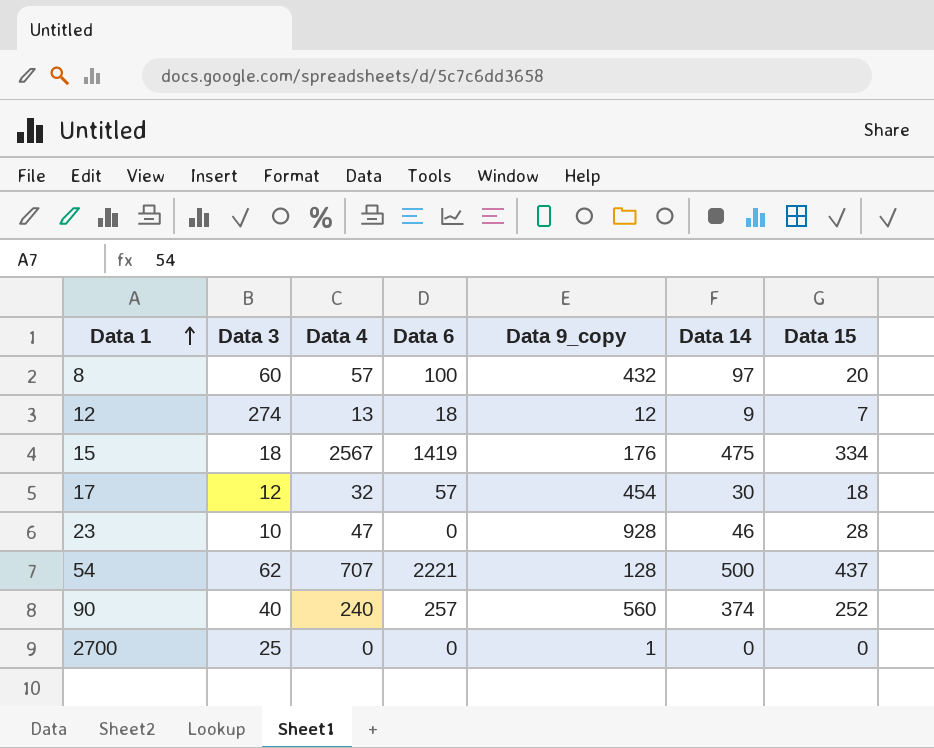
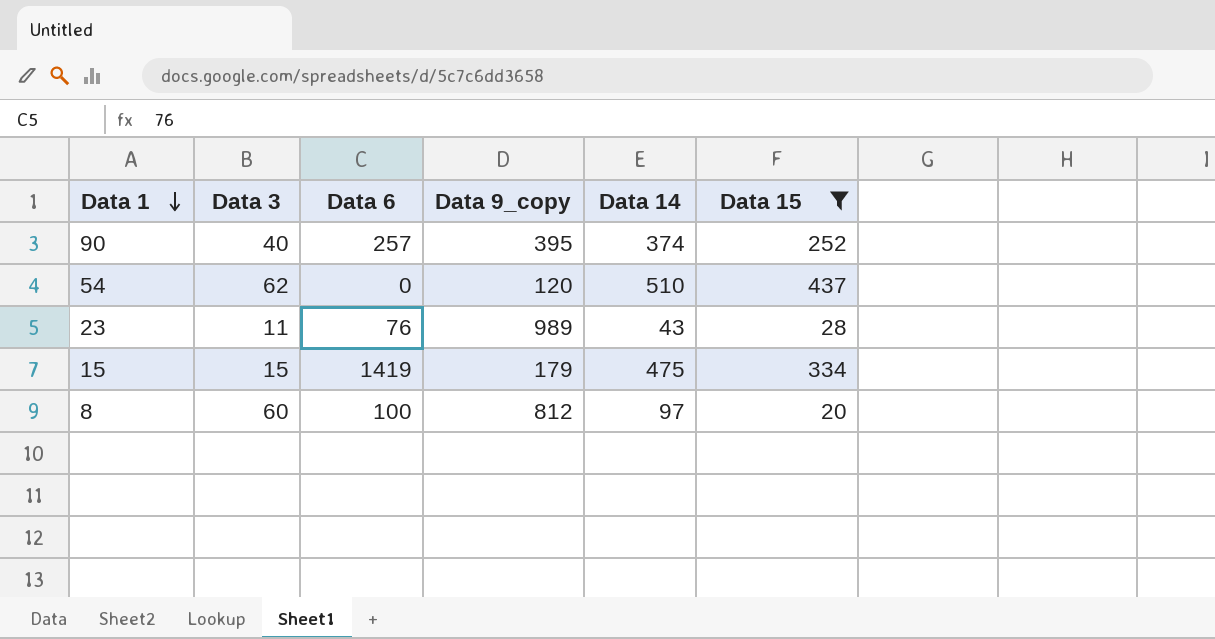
filter: none -> Data 15 >= 20
row order: Data 1 ascending -> Data 1 descending
column Data 4 | position: 3 -> none
90 | Data 9_copy: 560 -> 395
54 | Data 6: 2221 -> 0
54 | Data 9_copy: 128 -> 120
54 | Data 14: 500 -> 510
23 | Data 3: 10 -> 11
23 | Data 6: 0 -> 76
23 | Data 9_copy: 928 -> 989
23 | Data 14: 46 -> 43
15 | Data 3: 18 -> 15
15 | Data 9_copy: 176 -> 179
8 | Data 9_copy: 432 -> 812

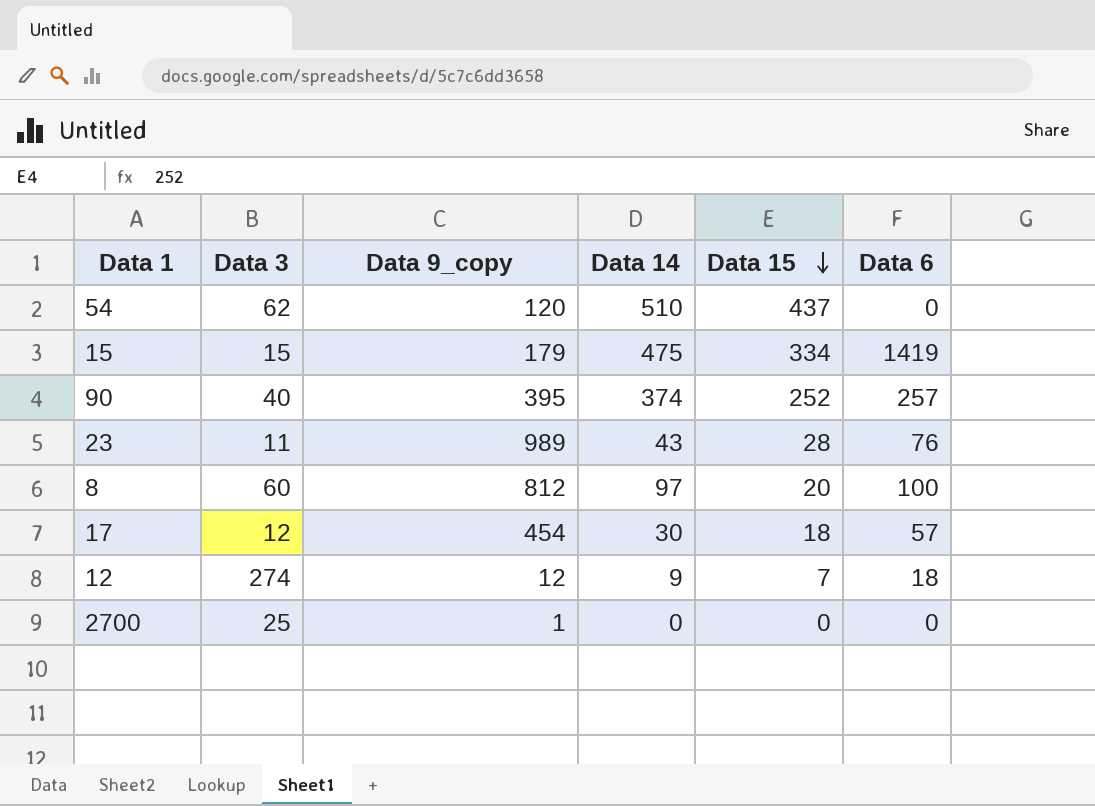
filter: Data 15 >= 20 -> none
row order: Data 1 descending -> Data 15 descending
column Data 6 | position: 3 -> 6

